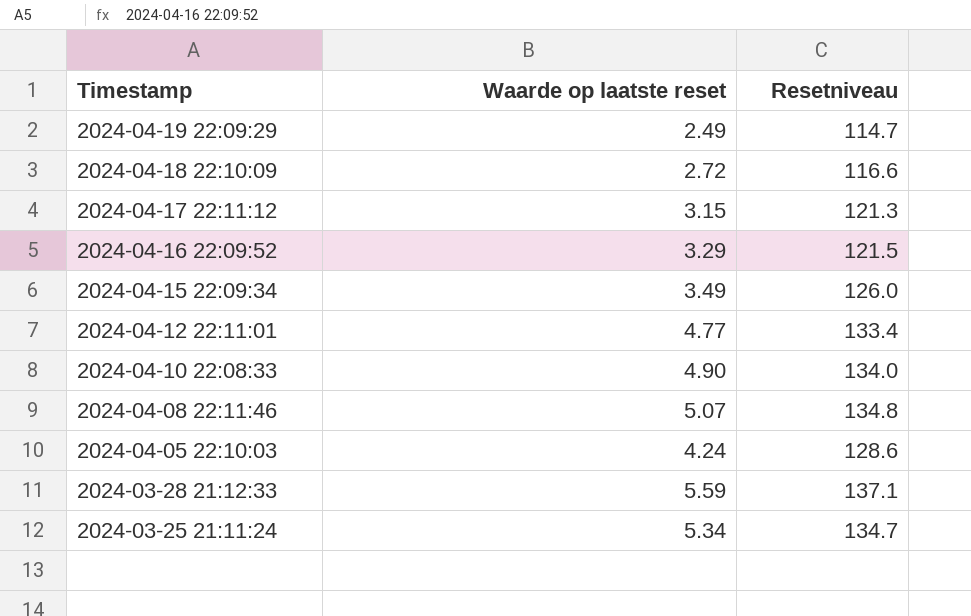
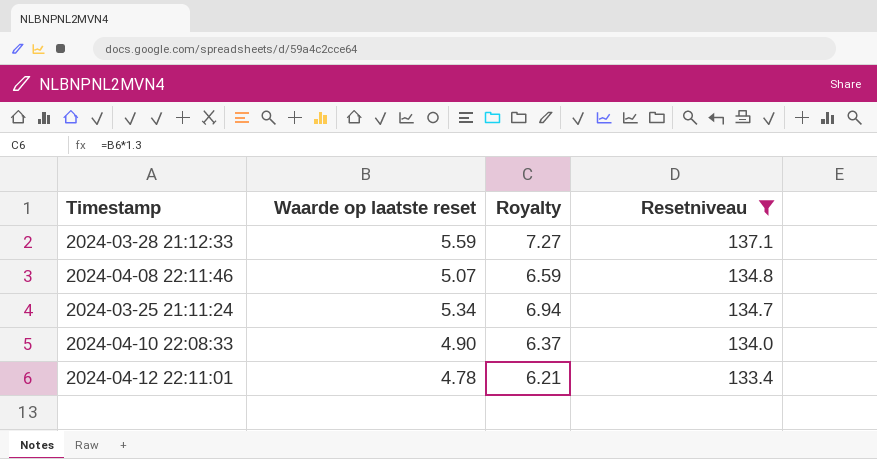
filter: none -> Resetniveau >= 133.4
row order: Timestamp descending -> Resetniveau descending
column Royalty | formula: none -> [Waarde op laatste reset] * 1.3
2024-04-12 22:11:01 | Waarde op laatste reset: 4.77 -> 4.78

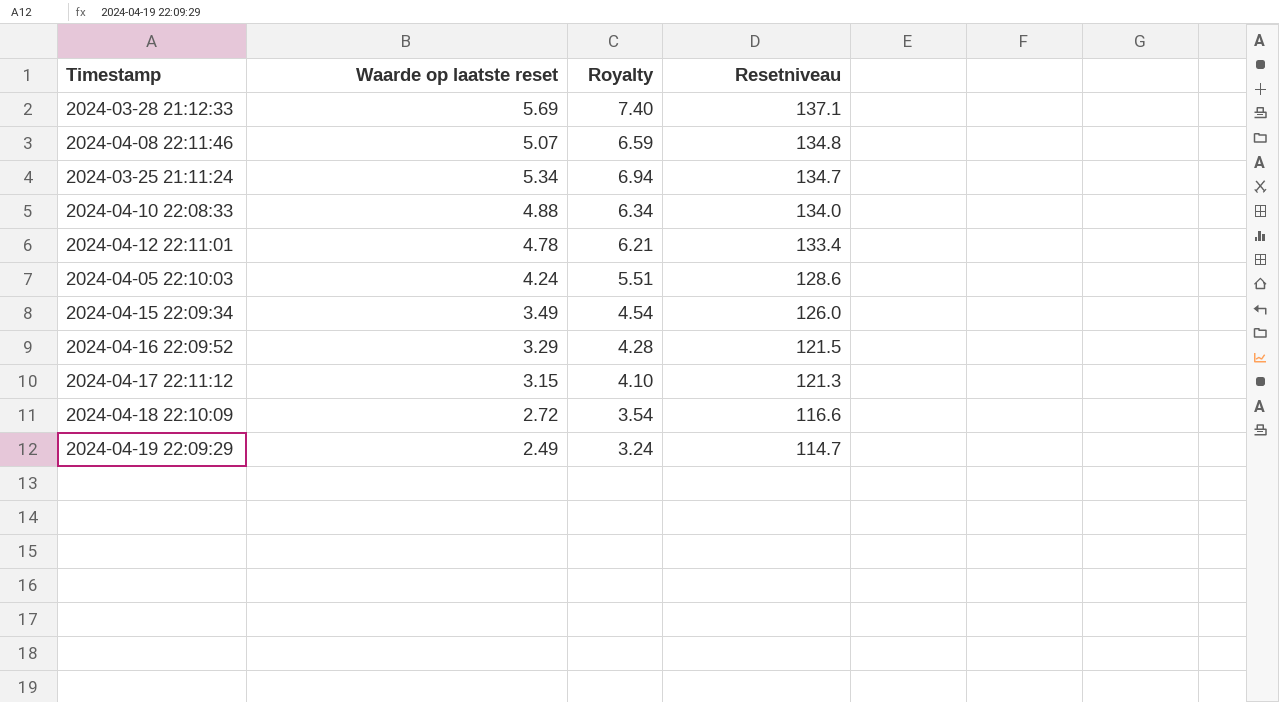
filter: Resetniveau >= 133.4 -> none
2024-03-28 21:12:33 | Waarde op laatste reset: 5.59 -> 5.69
2024-03-28 21:12:33 | Royalty: 7.27 -> 7.40
2024-04-10 22:08:33 | Waarde op laatste reset: 4.90 -> 4.88
2024-04-10 22:08:33 | Royalty: 6.37 -> 6.34

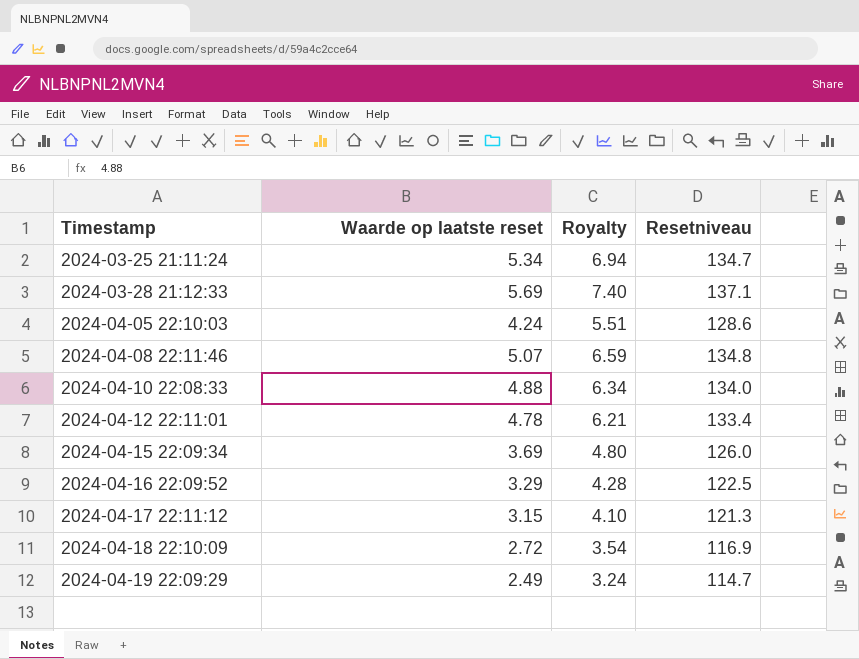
row order: Resetniveau descending -> Timestamp ascending
2024-04-15 22:09:34 | Waarde op laatste reset: 3.49 -> 3.69
2024-04-15 22:09:34 | Royalty: 4.54 -> 4.80
2024-04-16 22:09:52 | Resetniveau: 121.5 -> 122.5
2024-04-18 22:10:09 | Resetniveau: 116.6 -> 116.9

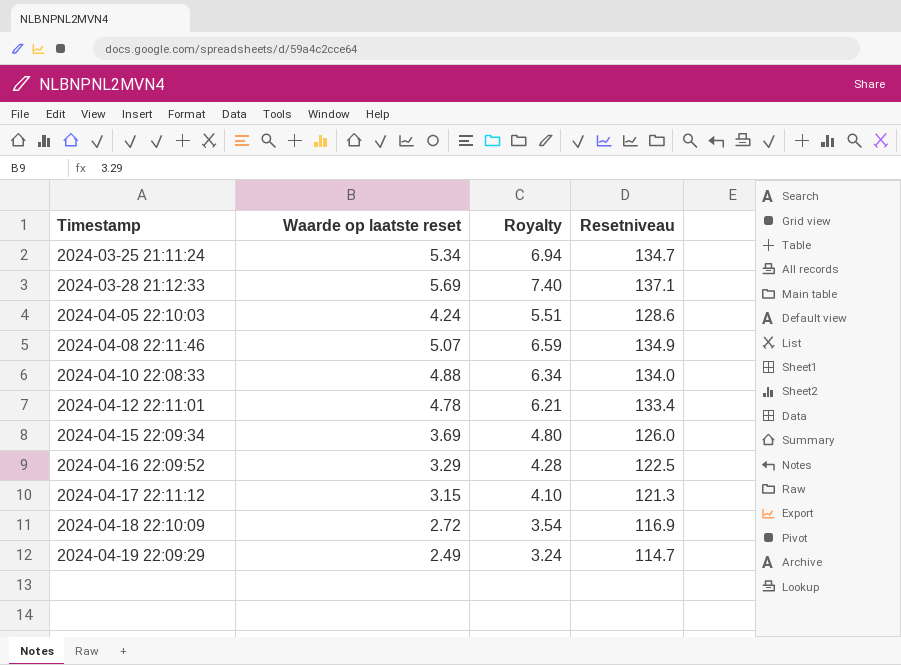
2024-04-08 22:11:46 | Resetniveau: 134.8 -> 134.9

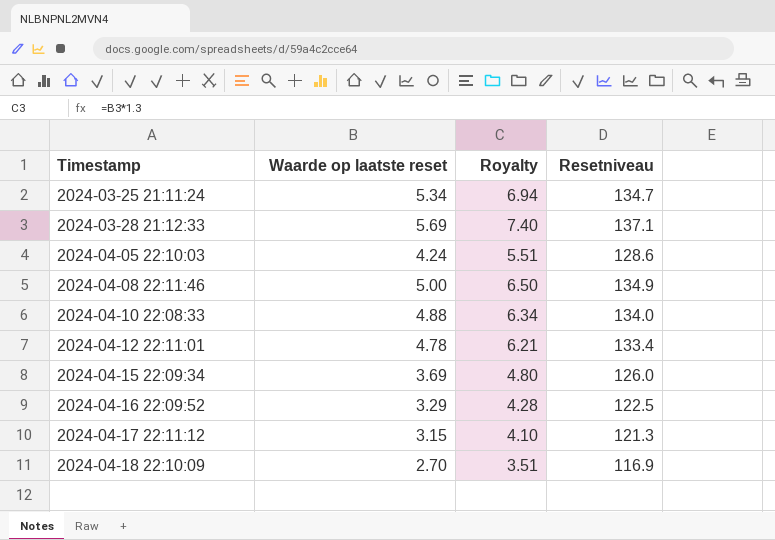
row 2024-04-19 22:09:29: 2.49 | 3.24 | 114.7 -> none
2024-04-08 22:11:46 | Waarde op laatste reset: 5.07 -> 5.00
2024-04-08 22:11:46 | Royalty: 6.59 -> 6.50
2024-04-18 22:10:09 | Waarde op laatste reset: 2.72 -> 2.70
2024-04-18 22:10:09 | Royalty: 3.54 -> 3.51

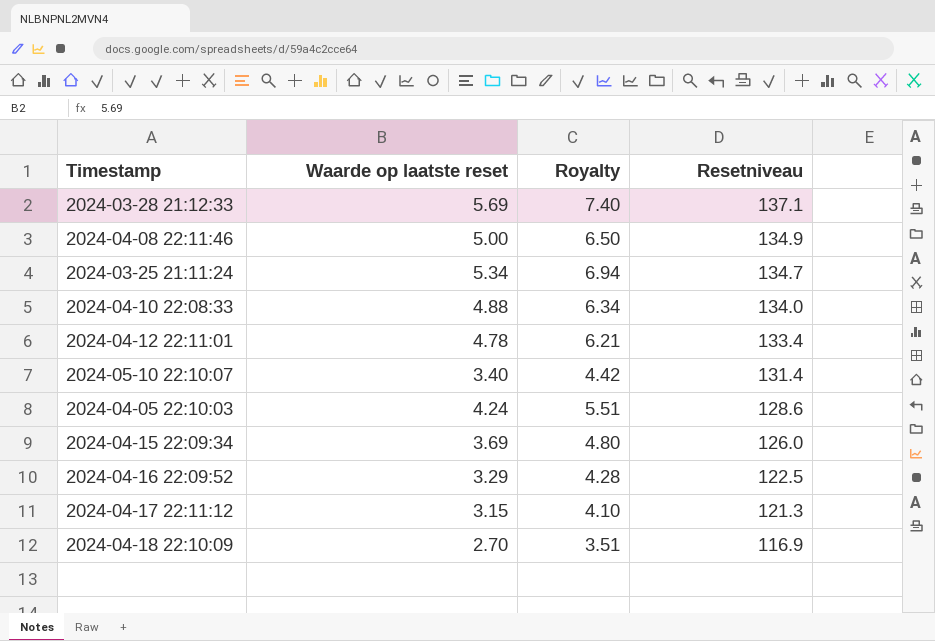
row order: Timestamp ascending -> Resetniveau descending
row 2024-05-10 22:10:07: none -> 3.40 | 4.42 | 131.4

